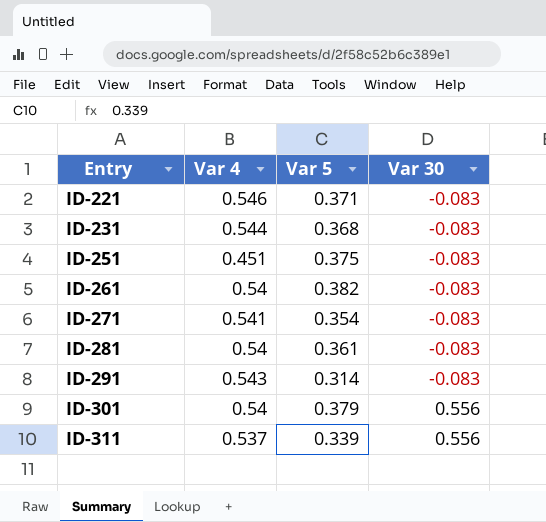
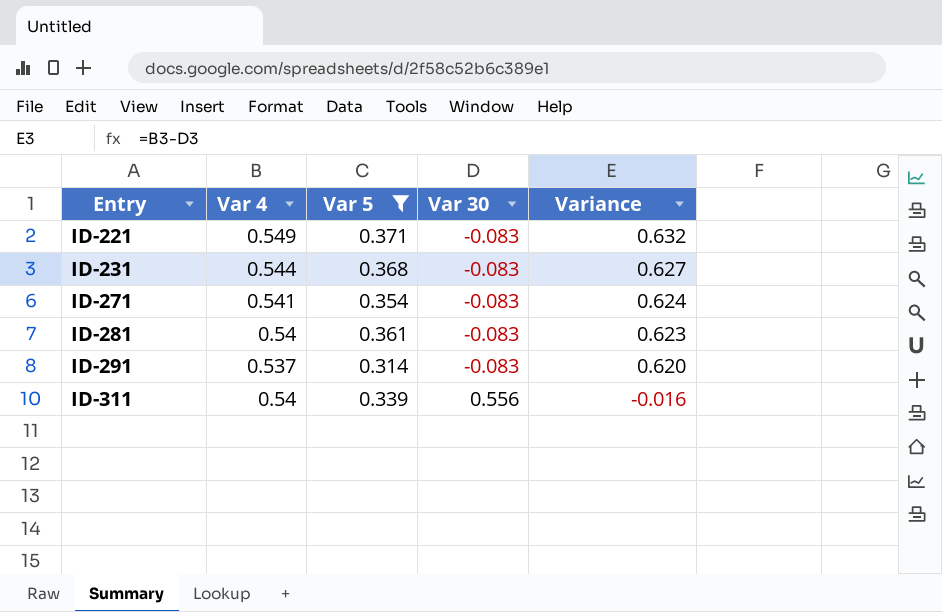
filter: none -> Var 5 <= 0.371
column Variance | formula: none -> [Var 4] - [Var 30]
ID-221 | Var 4: 0.546 -> 0.549
ID-291 | Var 4: 0.543 -> 0.537
ID-311 | Var 4: 0.537 -> 0.54

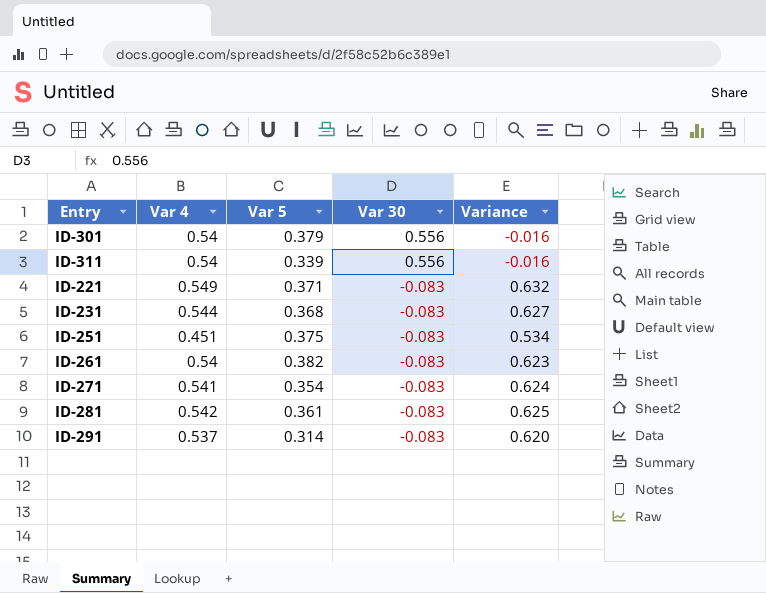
filter: Var 5 <= 0.371 -> none
row order: Entry ascending -> Var 30 descending
ID-281 | Var 4: 0.54 -> 0.542
ID-281 | Variance: 0.623 -> 0.625

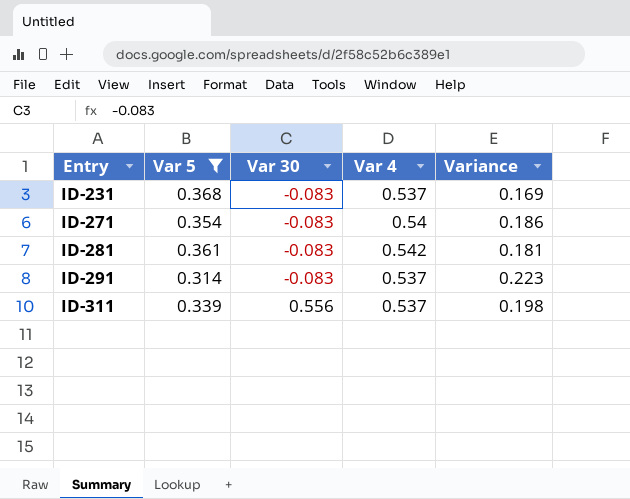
filter: none -> Var 5 <= 0.368
row order: Var 30 descending -> Entry ascending
column Var 4 | position: 2 -> 4
column Variance | formula: [Var 4] - [Var 30] -> [Var 4] - [Var 5]
ID-231 | Var 4: 0.544 -> 0.537
ID-271 | Var 4: 0.541 -> 0.54
ID-311 | Var 4: 0.54 -> 0.537

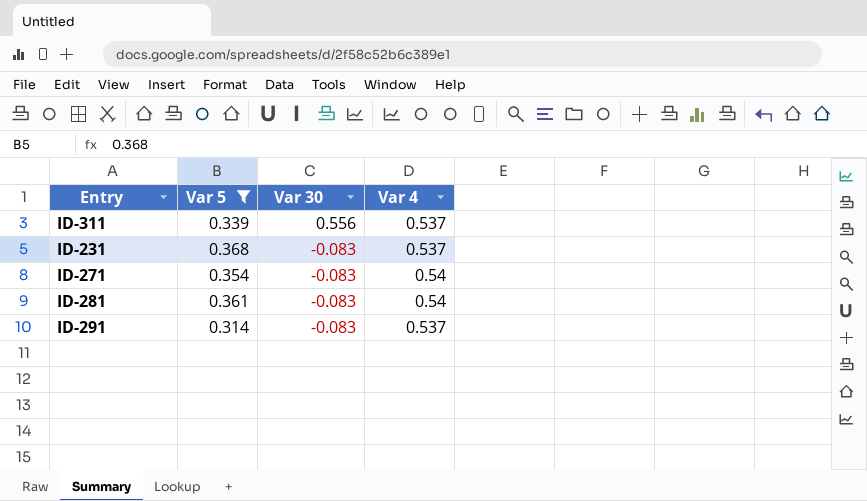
row order: Entry ascending -> Var 30 descending
column Variance | formula: [Var 4] - [Var 5] -> none
ID-281 | Var 4: 0.542 -> 0.54

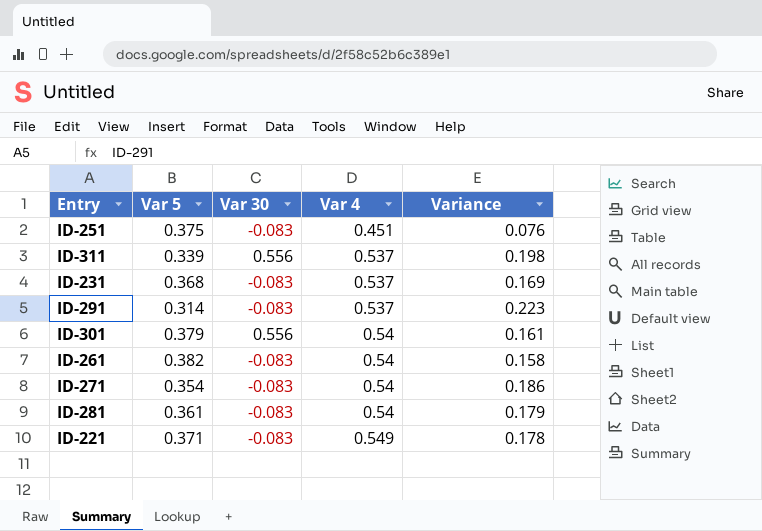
filter: Var 5 <= 0.368 -> none
row order: Var 30 descending -> Var 4 ascending
column Variance | formula: none -> [Var 4] - [Var 5]

